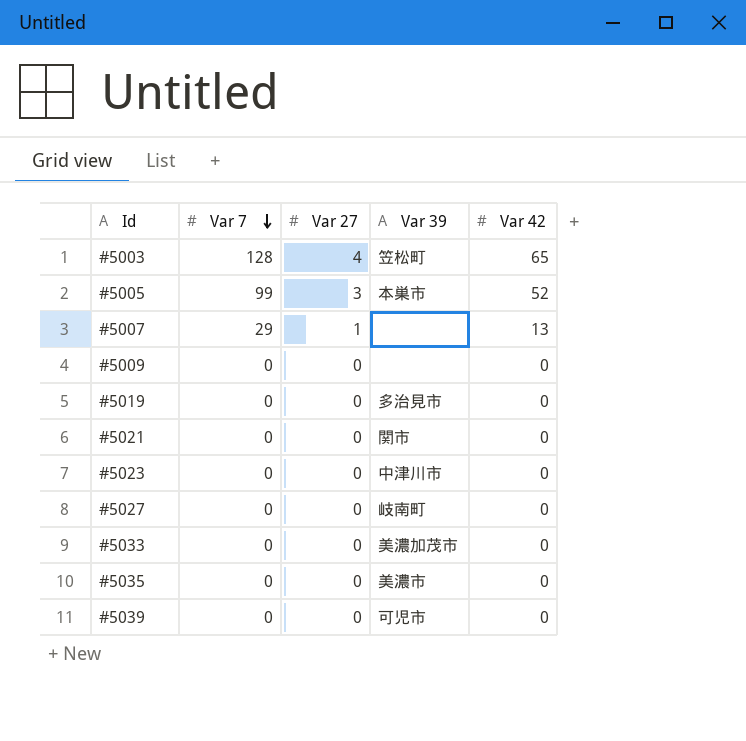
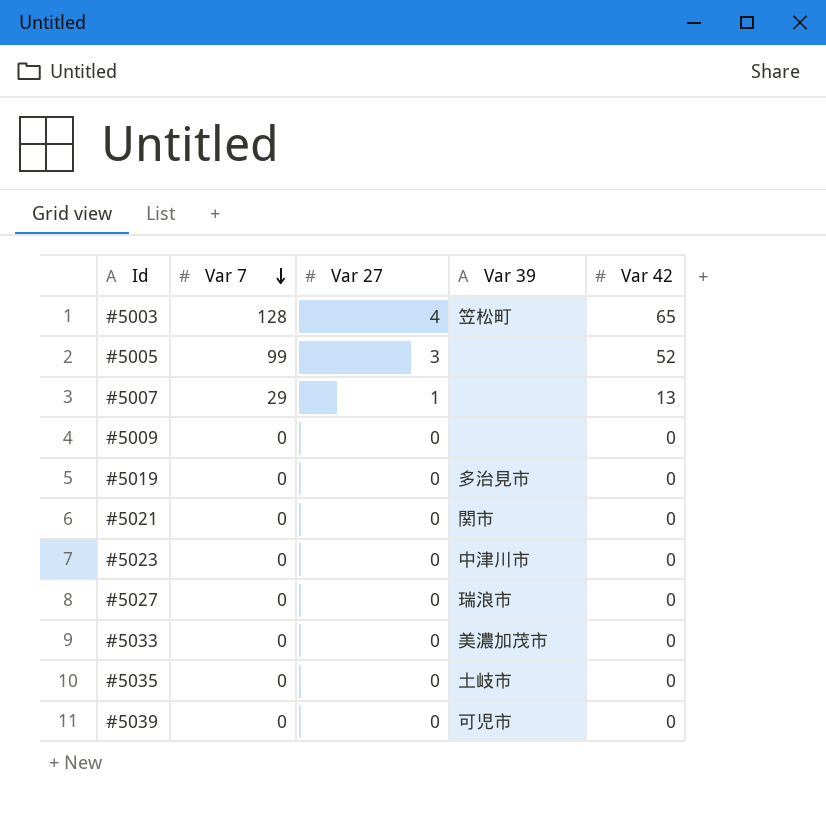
#5005 | Var 39: 本巣市 -> none
#5027 | Var 39: 岐南町 -> 瑞浪市
#5035 | Var 39: 美濃市 -> 土岐市

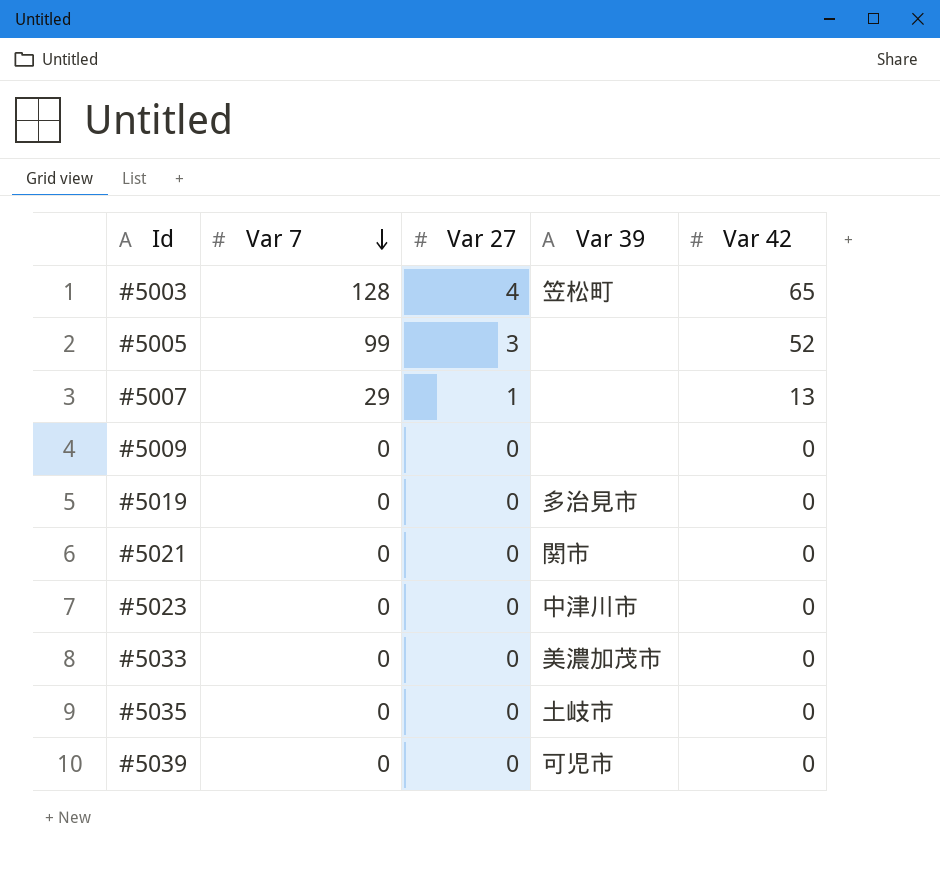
row #5027: 0 | 0 | 瑞浪市 | 0 -> none

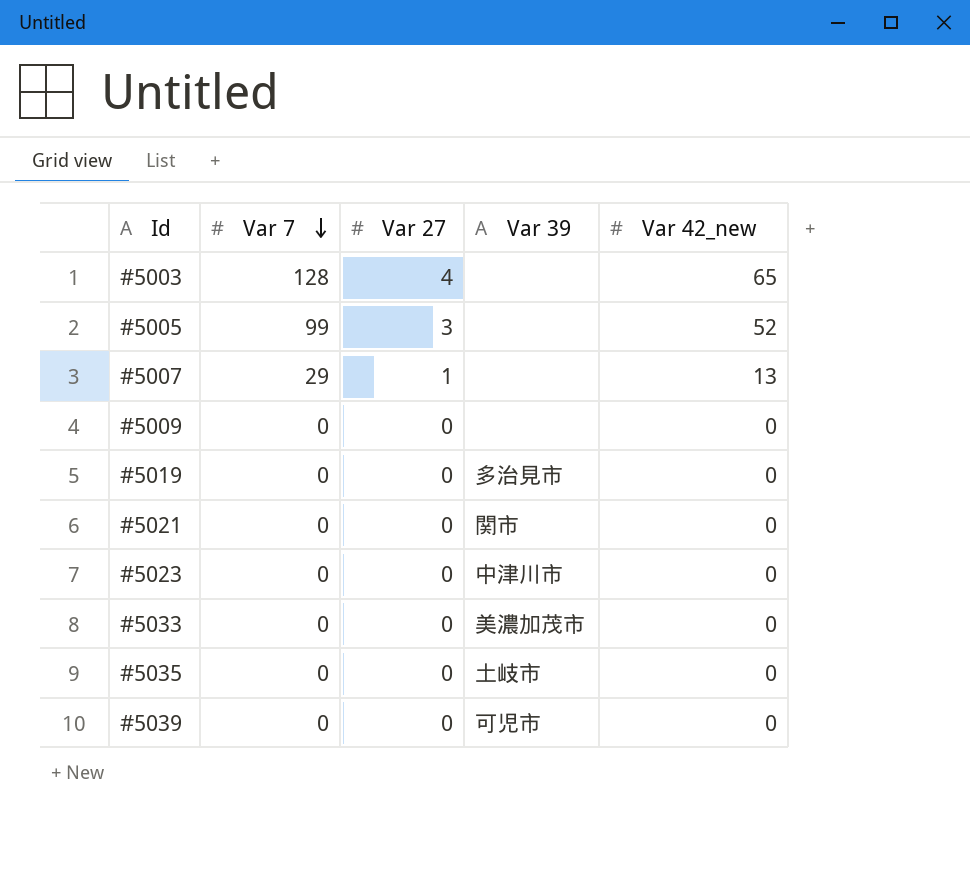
column name: Var 42 -> Var 42_new
#5003 | Var 39: 笠松町 -> none

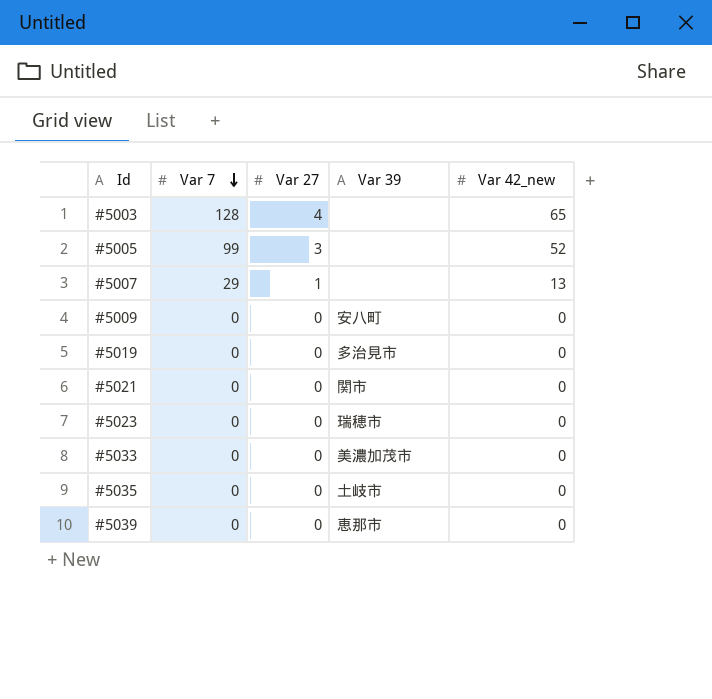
#5009 | Var 39: none -> 安八町
#5023 | Var 39: 中津川市 -> 瑞穂市
#5039 | Var 39: 可児市 -> 恵那市

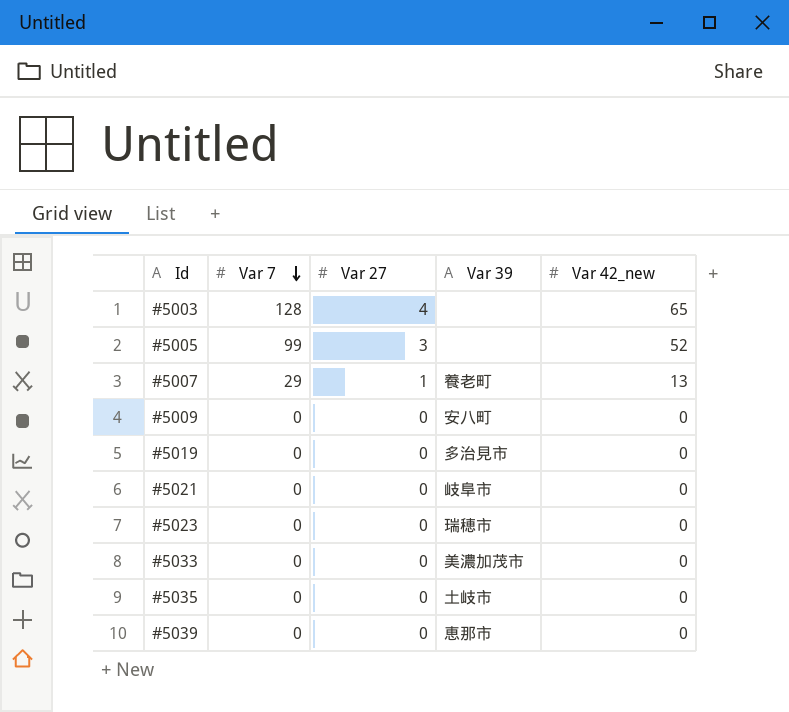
#5007 | Var 39: none -> 養老町
#5021 | Var 39: 関市 -> 岐阜市

